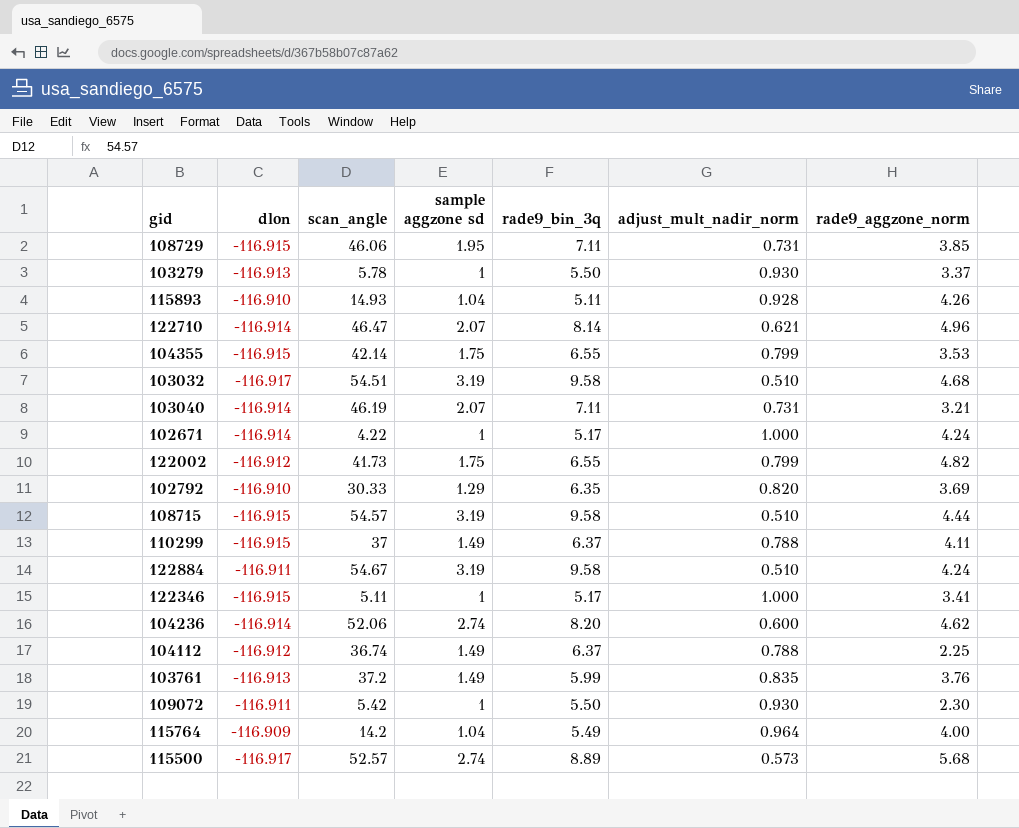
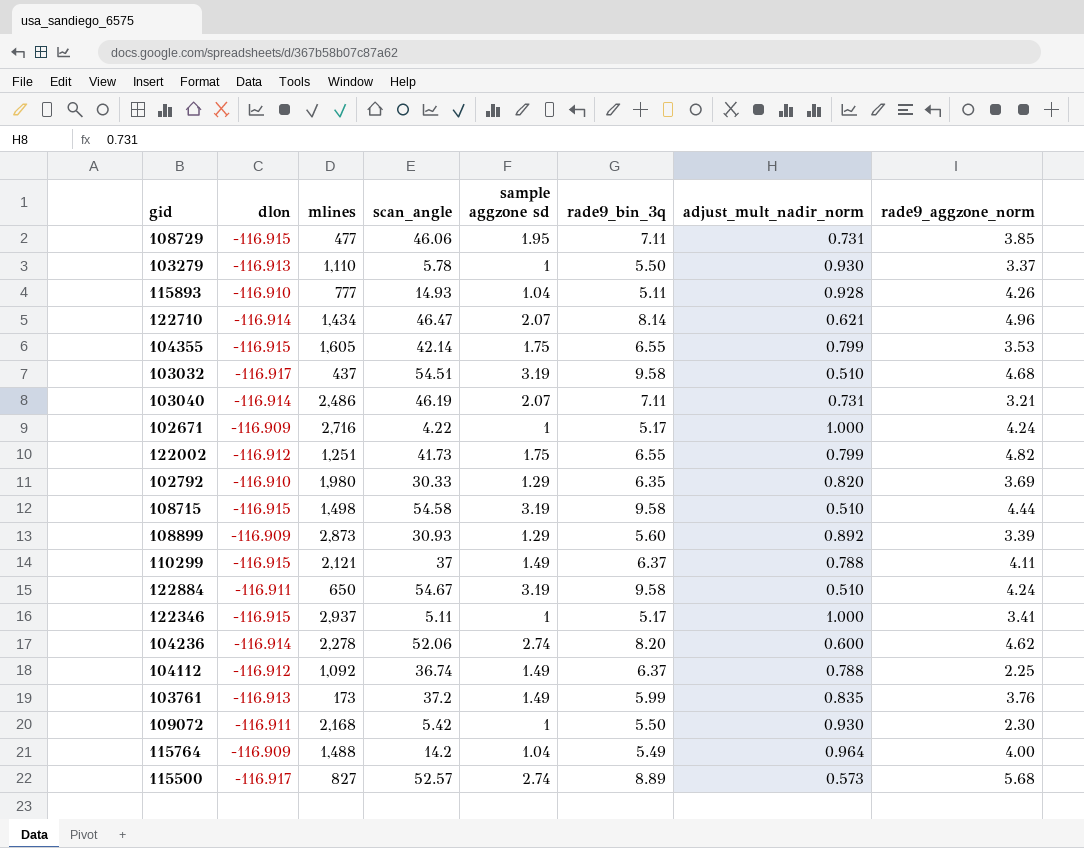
column mlines | position: none -> 3
102671 | dlon: -116.914 -> -116.909
108715 | scan_angle: 54.57 -> 54.58
row 108899: none -> -116.909 | 2,873 | 30.93 | 1.29 | 5.60 | 0.892 | 3.39

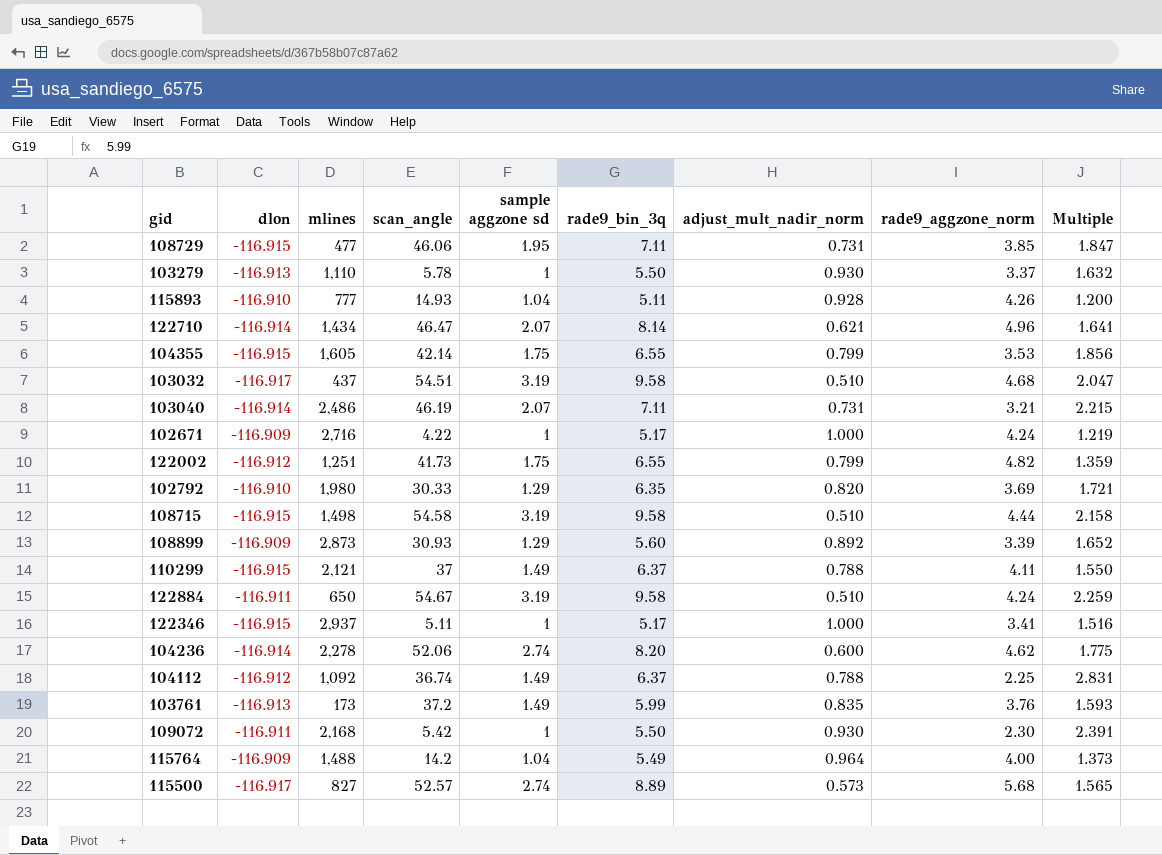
column Multiple | formula: none -> [rade9_bin_3q] / [rade9_aggzone_norm]

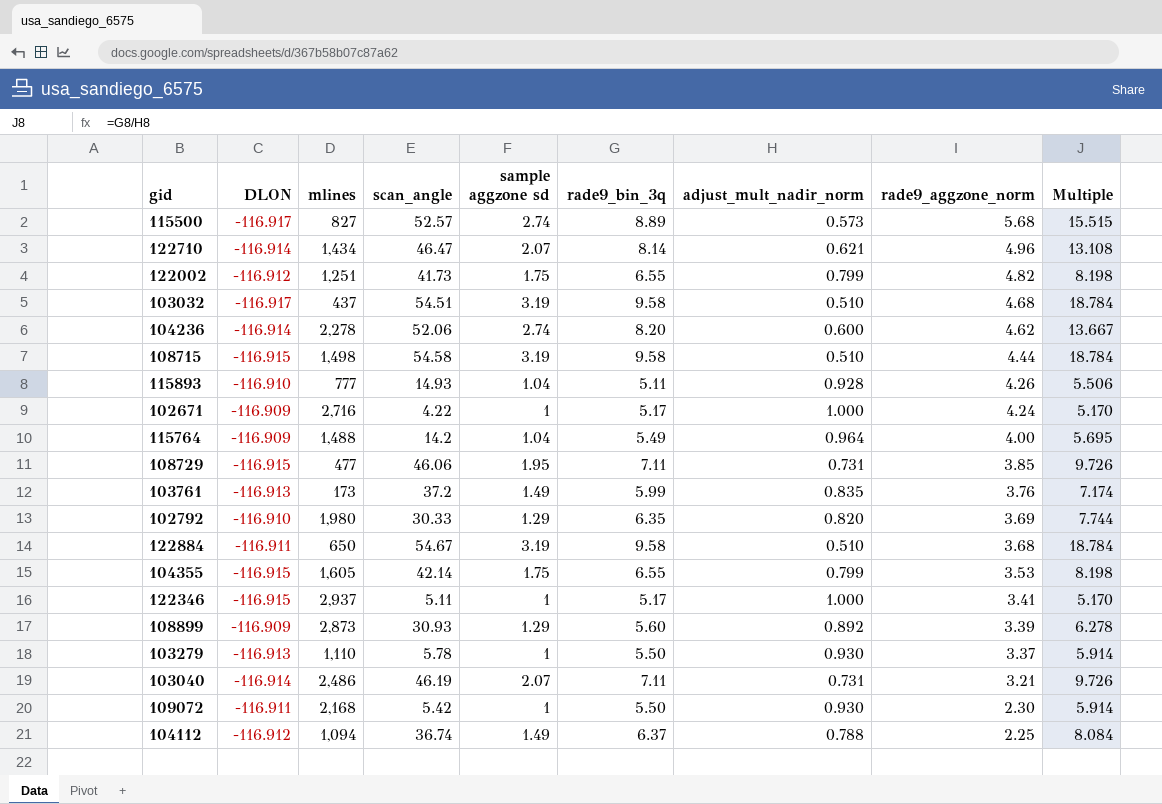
row order: none -> rade9_aggzone_norm descending
column name: dlon -> DLON
column Multiple | formula: [rade9_bin_3q] / [rade9_aggzone_norm] -> [rade9_bin_3q] / [adjust_mult_nadir_norm]
row 110299: -116.915 | 2,121 | 37 | 1.49 | 6.37 | 0.788 | 4.11 | 1.550 -> none
122884 | rade9_aggzone_norm: 4.24 -> 3.68
104112 | mlines: 1,092 -> 1,094

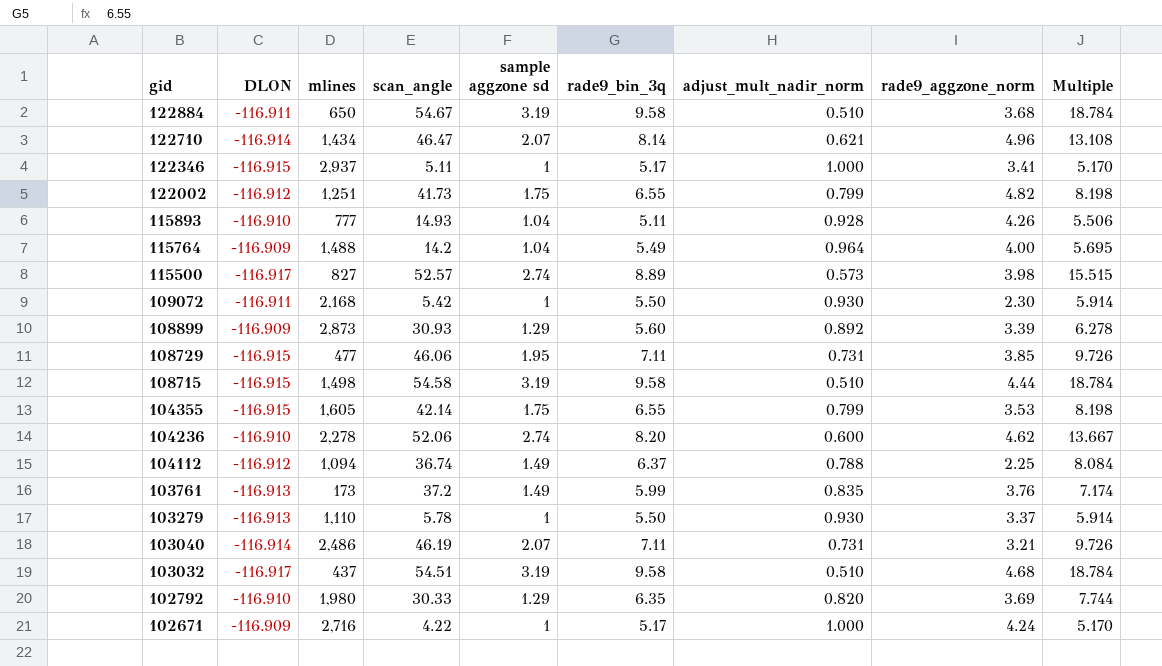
row order: rade9_aggzone_norm descending -> gid descending
115500 | rade9_aggzone_norm: 5.68 -> 3.98
104236 | DLON: -116.914 -> -116.910

